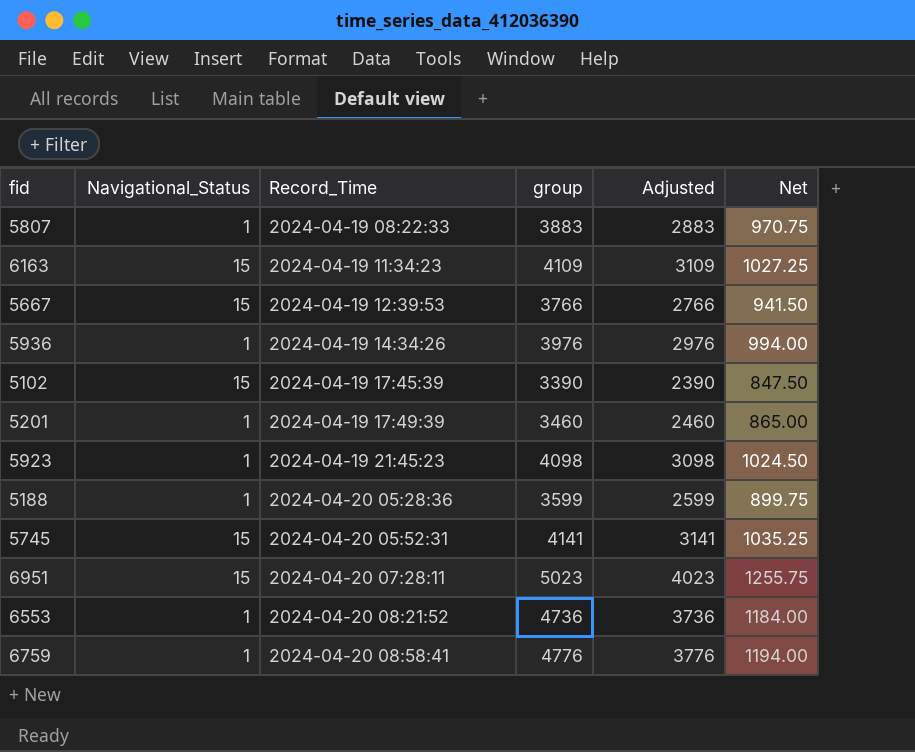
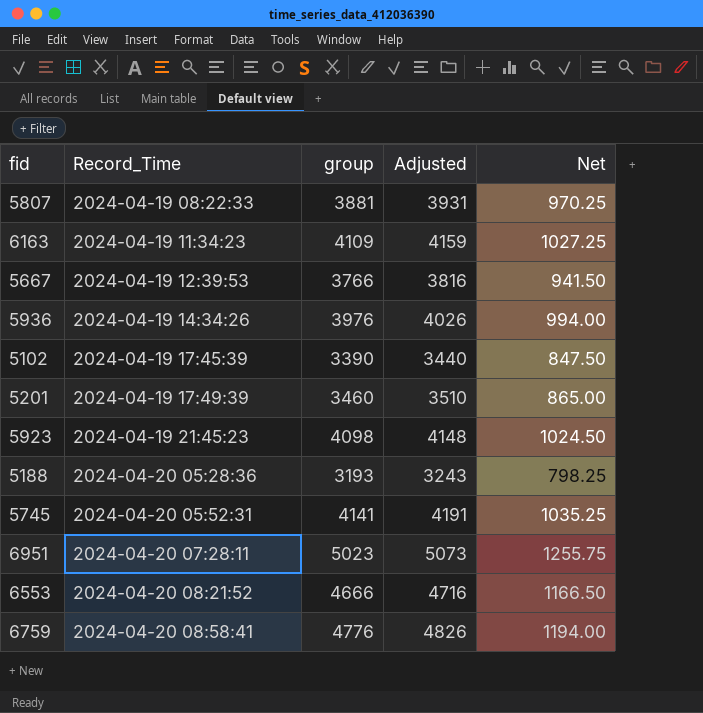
column Navigational_Status | position: 2 -> none
column Adjusted | formula: [group] - 1000 -> [group] + 50
5807 | group: 3883 -> 3881
5807 | Net: 970.75 -> 970.25
5188 | group: 3599 -> 3193
5188 | Net: 899.75 -> 798.25
6553 | group: 4736 -> 4666
6553 | Net: 1184.00 -> 1166.50

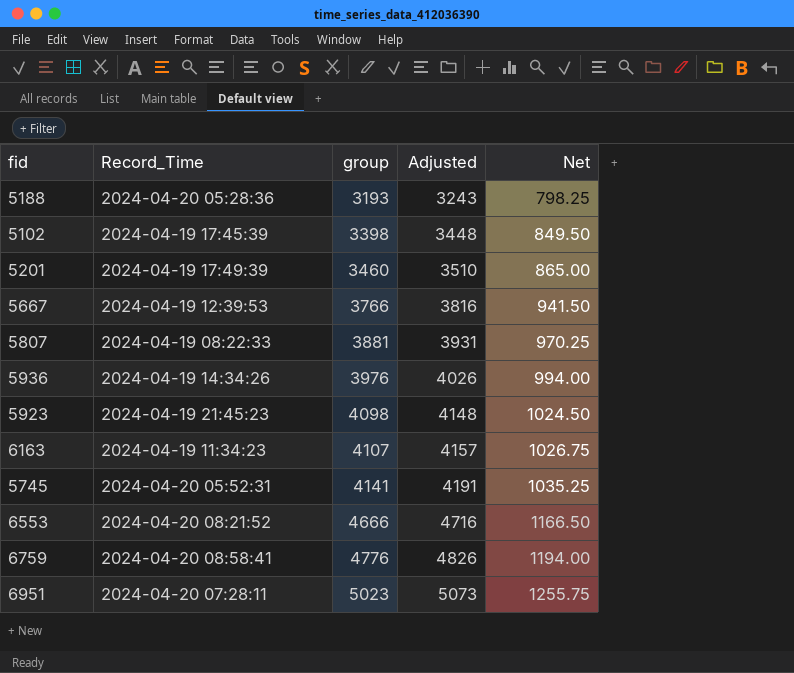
row order: Record_Time ascending -> group ascending
5102 | group: 3390 -> 3398
5102 | Adjusted: 3440 -> 3448
5102 | Net: 847.50 -> 849.50
6163 | group: 4109 -> 4107
6163 | Adjusted: 4159 -> 4157
6163 | Net: 1027.25 -> 1026.75

